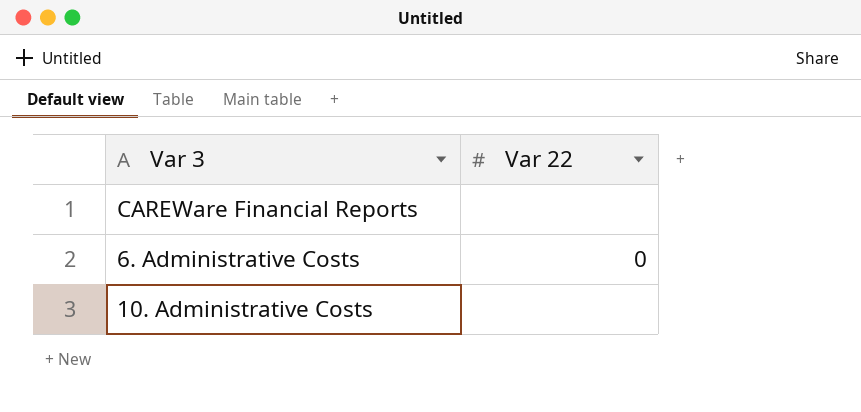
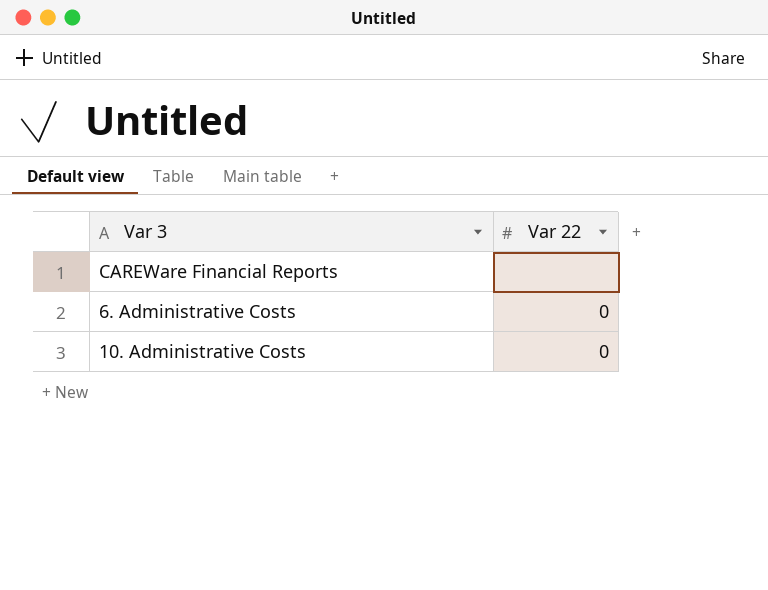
10. Administrative Costs | Var 22: none -> 0

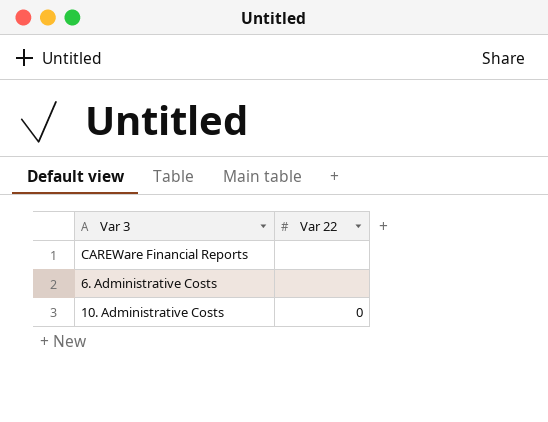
6. Administrative Costs | Var 22: 0 -> none

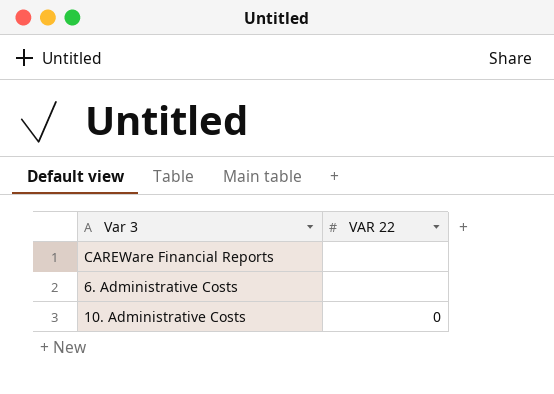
column name: Var 22 -> VAR 22

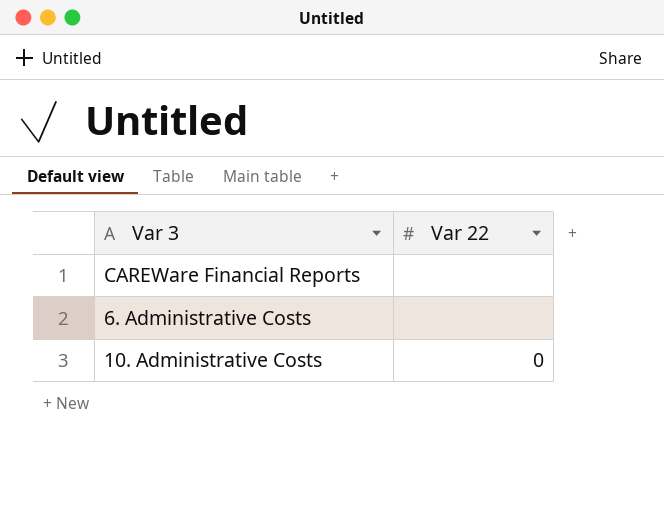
column name: VAR 22 -> Var 22

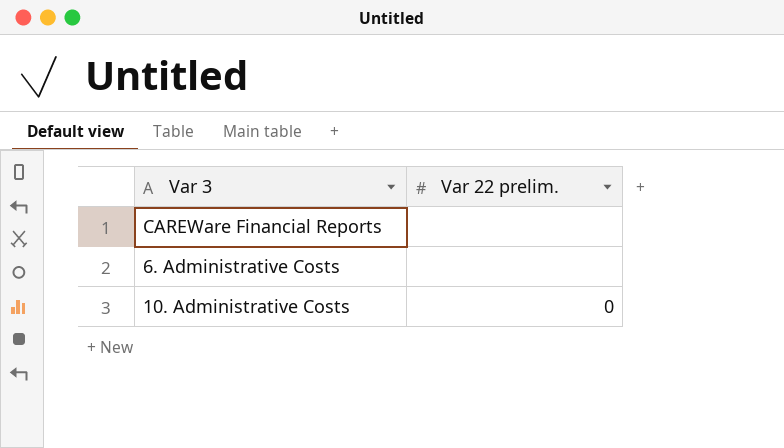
column name: Var 22 -> Var 22 prelim.

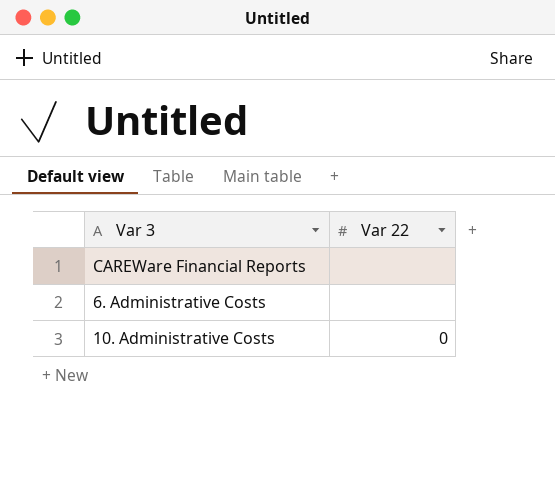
column name: Var 22 prelim. -> Var 22

